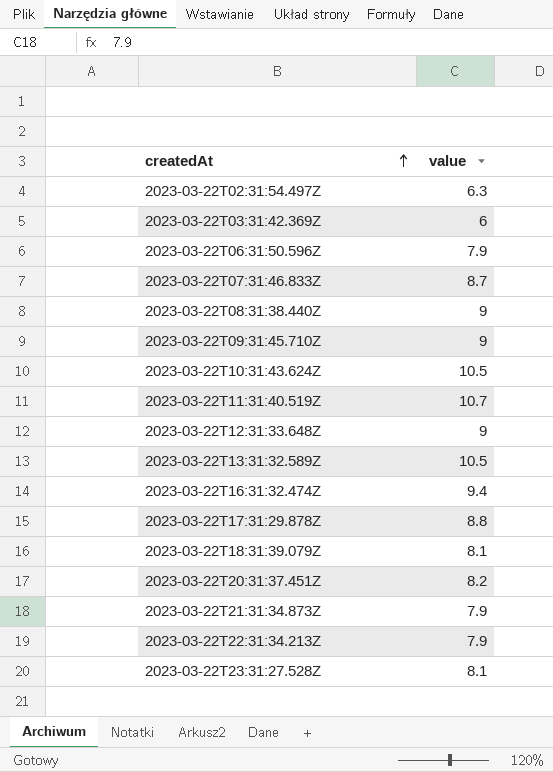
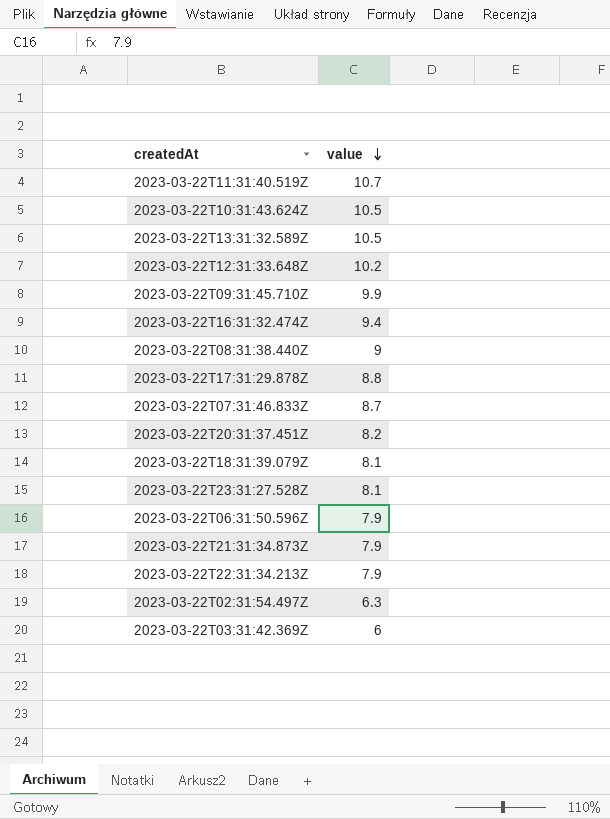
row order: createdAt ascending -> value descending
2023-03-22T12:31:33.648Z | value: 9 -> 10.2
2023-03-22T09:31:45.710Z | value: 9 -> 9.9

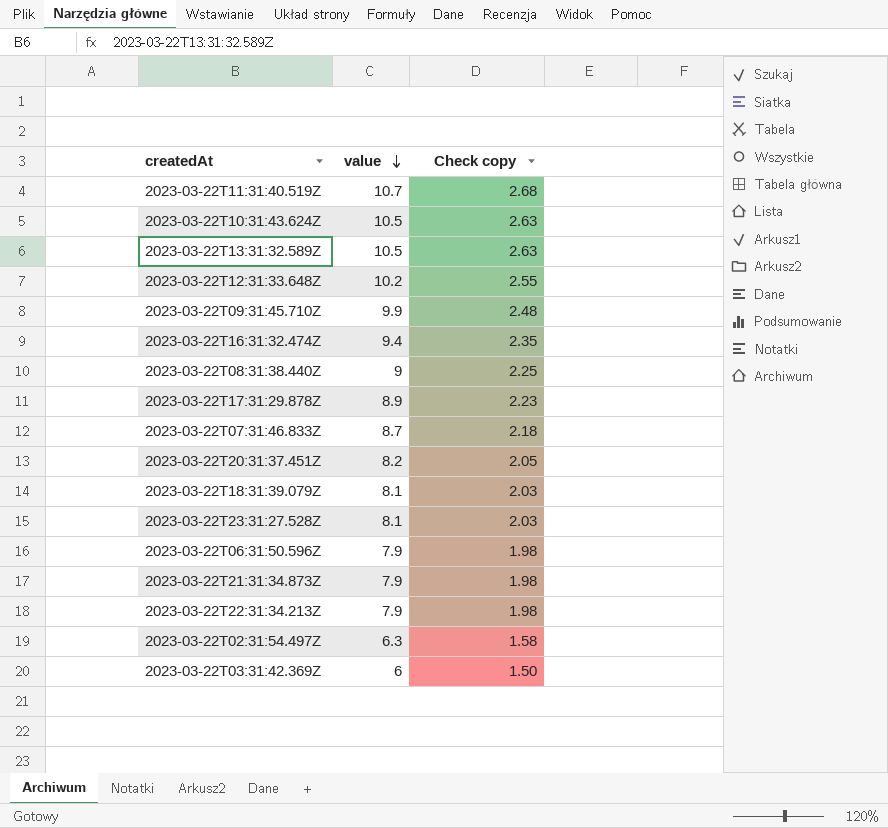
column Check copy | formula: none -> [value] * 0.25
2023-03-22T17:31:29.878Z | value: 8.8 -> 8.9

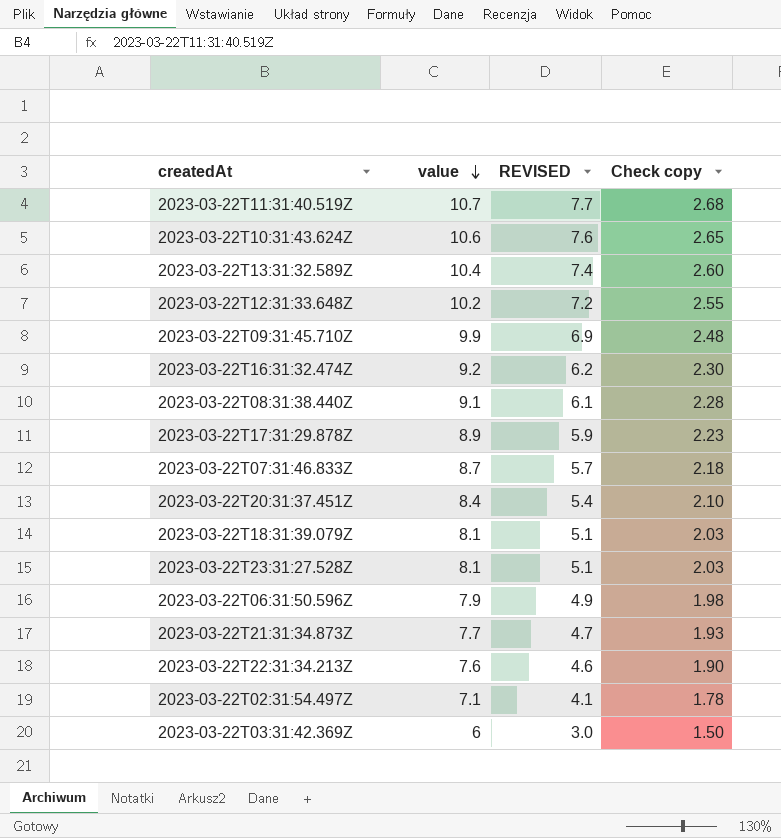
column REVISED | formula: none -> [value] - 3
2023-03-22T10:31:43.624Z | value: 10.5 -> 10.6
2023-03-22T10:31:43.624Z | Check copy: 2.63 -> 2.65
2023-03-22T13:31:32.589Z | value: 10.5 -> 10.4
2023-03-22T13:31:32.589Z | Check copy: 2.63 -> 2.60
2023-03-22T16:31:32.474Z | value: 9.4 -> 9.2
2023-03-22T16:31:32.474Z | Check copy: 2.35 -> 2.30
2023-03-22T08:31:38.440Z | value: 9 -> 9.1
2023-03-22T08:31:38.440Z | Check copy: 2.25 -> 2.28
2023-03-22T20:31:37.451Z | value: 8.2 -> 8.4
2023-03-22T20:31:37.451Z | Check copy: 2.05 -> 2.10
2023-03-22T21:31:34.873Z | value: 7.9 -> 7.7
2023-03-22T21:31:34.873Z | Check copy: 1.98 -> 1.93
2023-03-22T22:31:34.213Z | value: 7.9 -> 7.6
2023-03-22T22:31:34.213Z | Check copy: 1.98 -> 1.90
2023-03-22T02:31:54.497Z | value: 6.3 -> 7.1
2023-03-22T02:31:54.497Z | Check copy: 1.58 -> 1.78

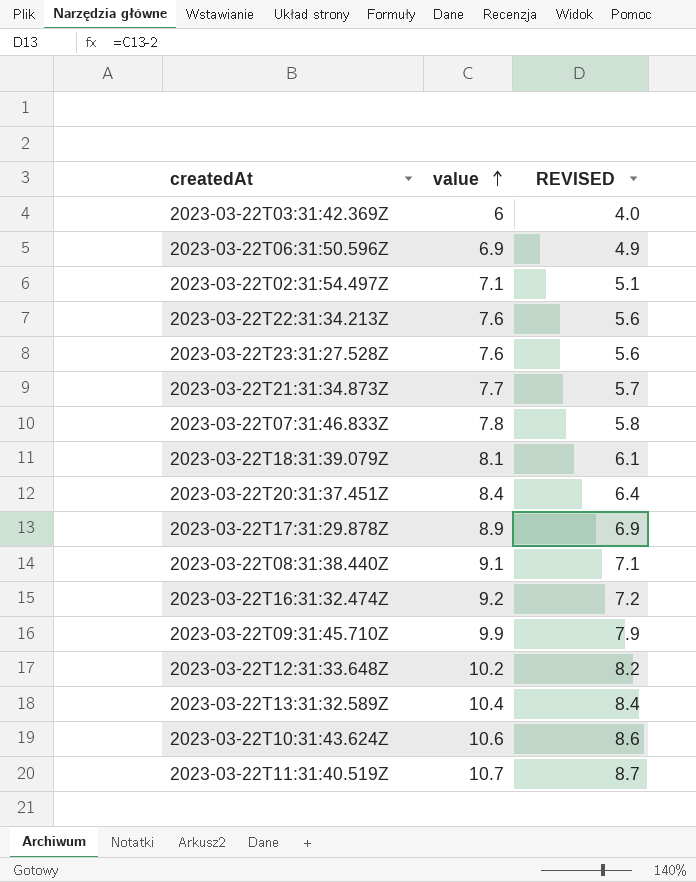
row order: value descending -> value ascending
column Check copy | formula: [value] * 0.25 -> none
column REVISED | formula: [value] - 3 -> [value] - 2
2023-03-22T06:31:50.596Z | value: 7.9 -> 6.9
2023-03-22T23:31:27.528Z | value: 8.1 -> 7.6
2023-03-22T07:31:46.833Z | value: 8.7 -> 7.8

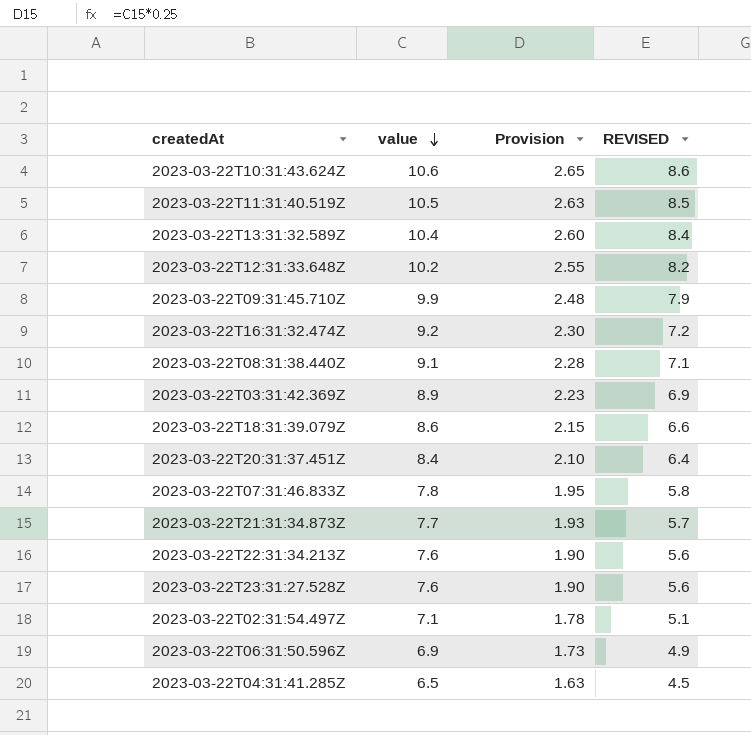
row order: value ascending -> value descending
column Provision | formula: none -> [value] * 0.25
row 2023-03-22T17:31:29.878Z: 8.9 | 6.9 -> none
2023-03-22T11:31:40.519Z | value: 10.7 -> 10.5
2023-03-22T11:31:40.519Z | REVISED: 8.7 -> 8.5
2023-03-22T03:31:42.369Z | value: 6 -> 8.9
2023-03-22T03:31:42.369Z | REVISED: 4.0 -> 6.9
2023-03-22T18:31:39.079Z | value: 8.1 -> 8.6
2023-03-22T18:31:39.079Z | REVISED: 6.1 -> 6.6
row 2023-03-22T04:31:41.285Z: none -> 6.5 | 1.63 | 4.5

